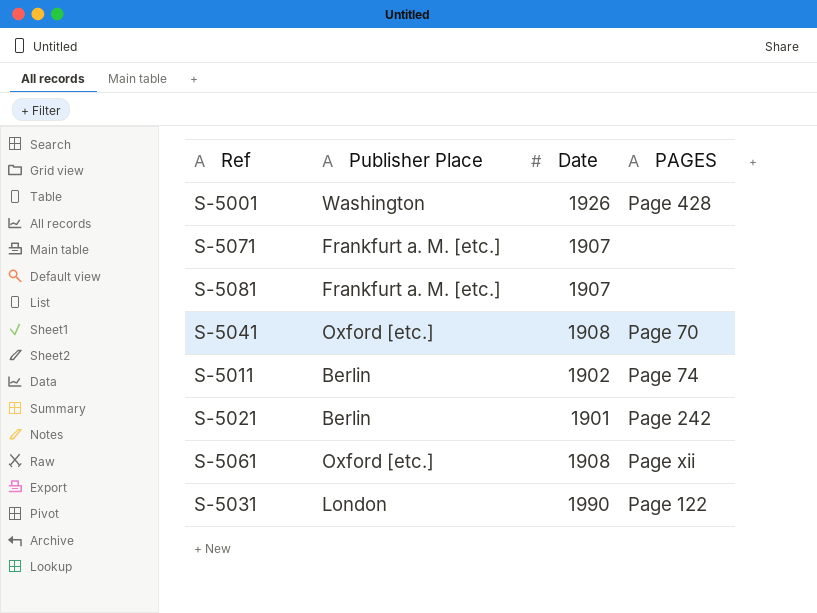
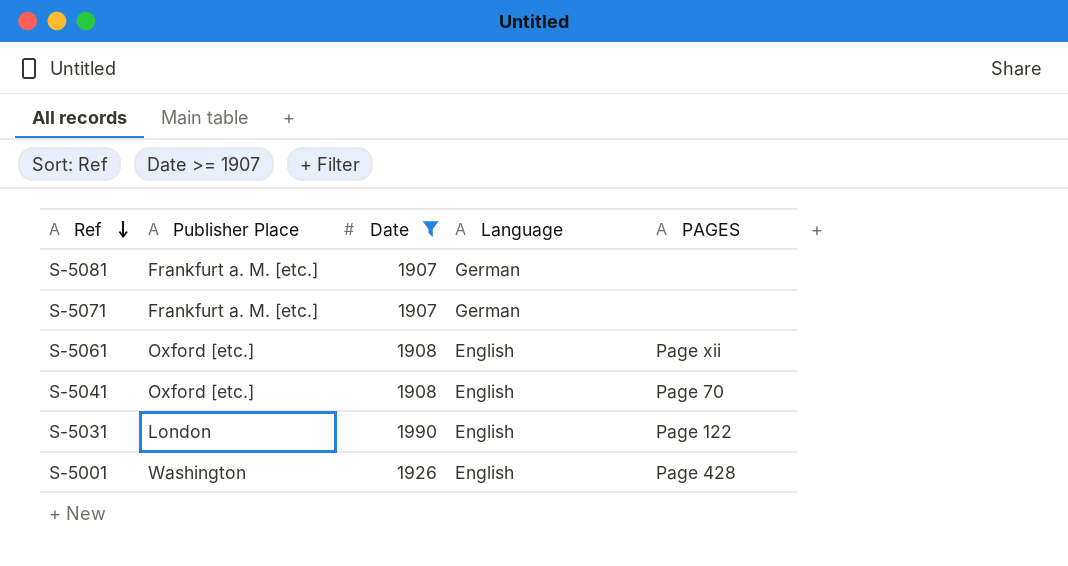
filter: none -> Date >= 1907
row order: none -> Ref descending
column Language | position: none -> 4

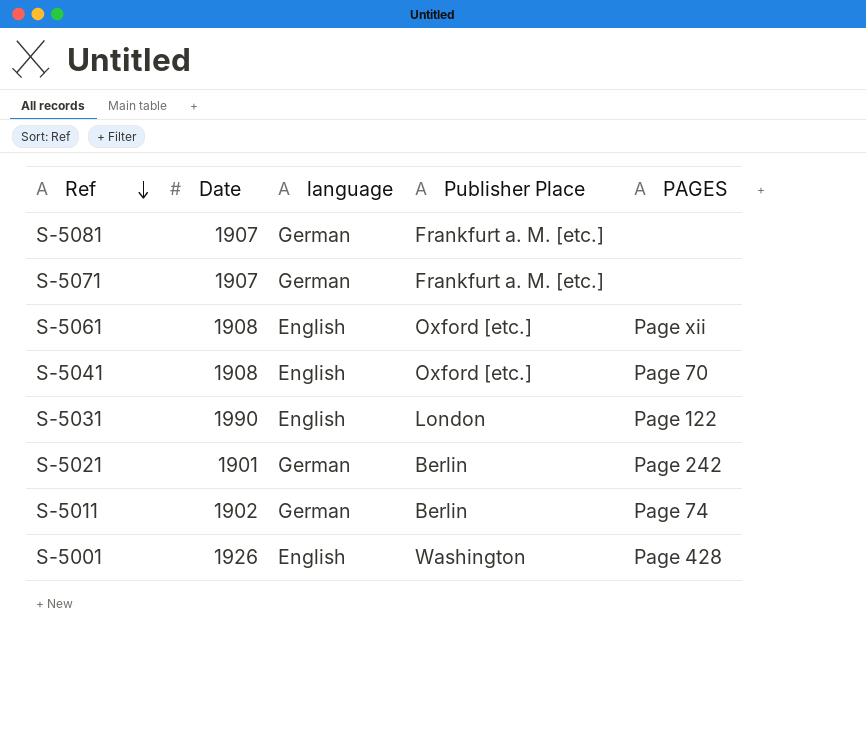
filter: Date >= 1907 -> none
column name: Language -> language
column Publisher Place | position: 2 -> 4

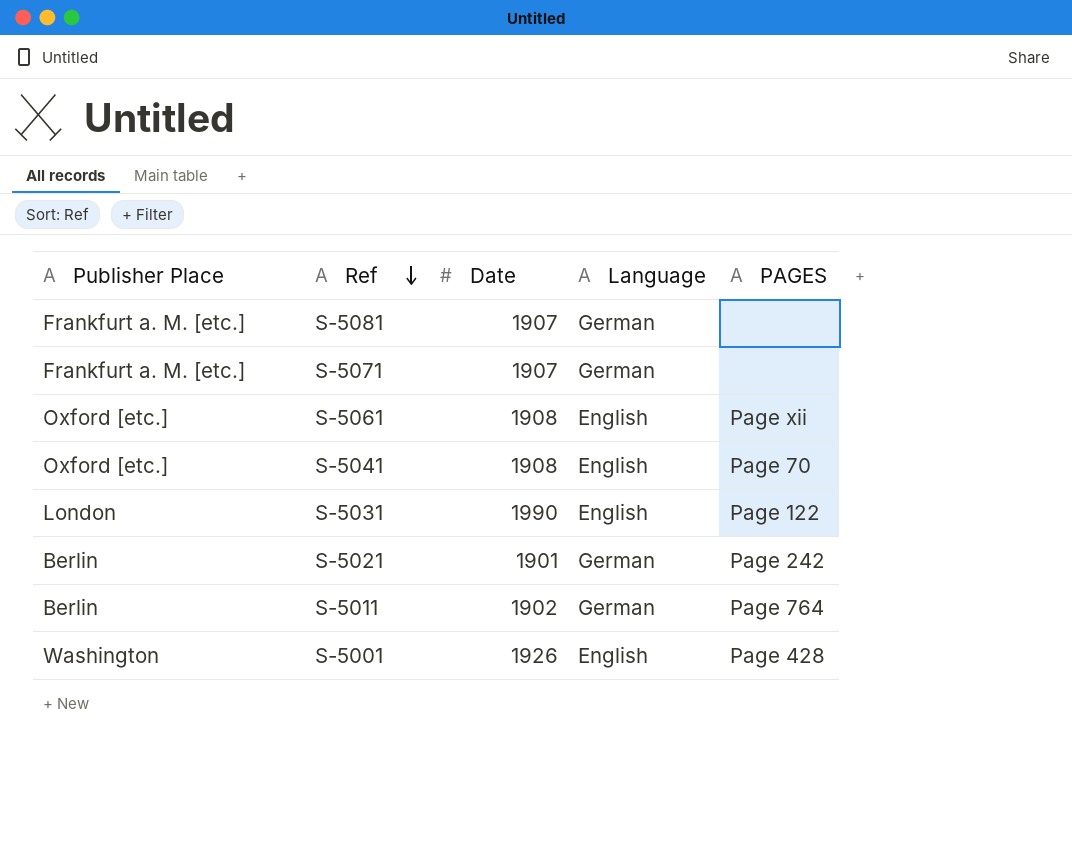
column Publisher Place | position: 4 -> 1
column name: language -> Language
S-5011 | PAGES: Page 74 -> Page 764

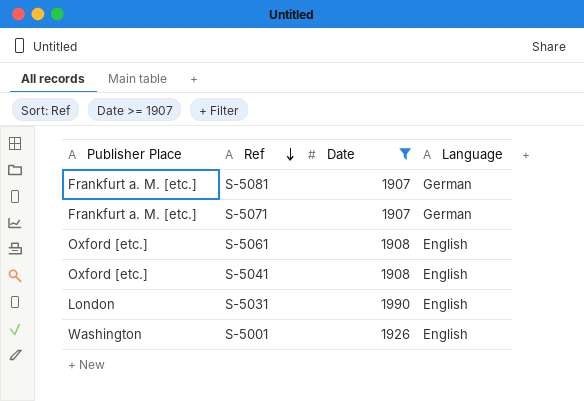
filter: none -> Date >= 1907
column PAGES | position: 5 -> none

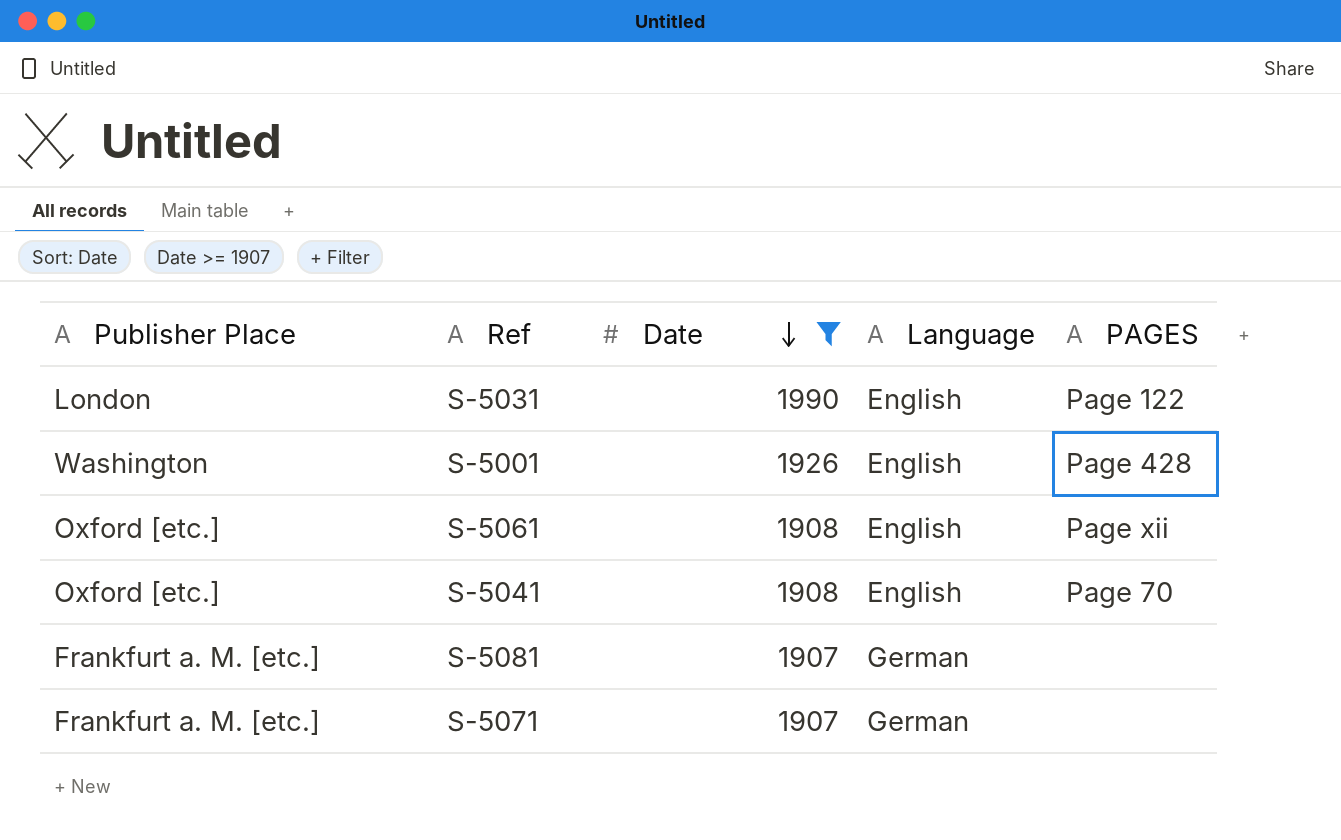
row order: Ref descending -> Date descending
column PAGES | position: none -> 5

